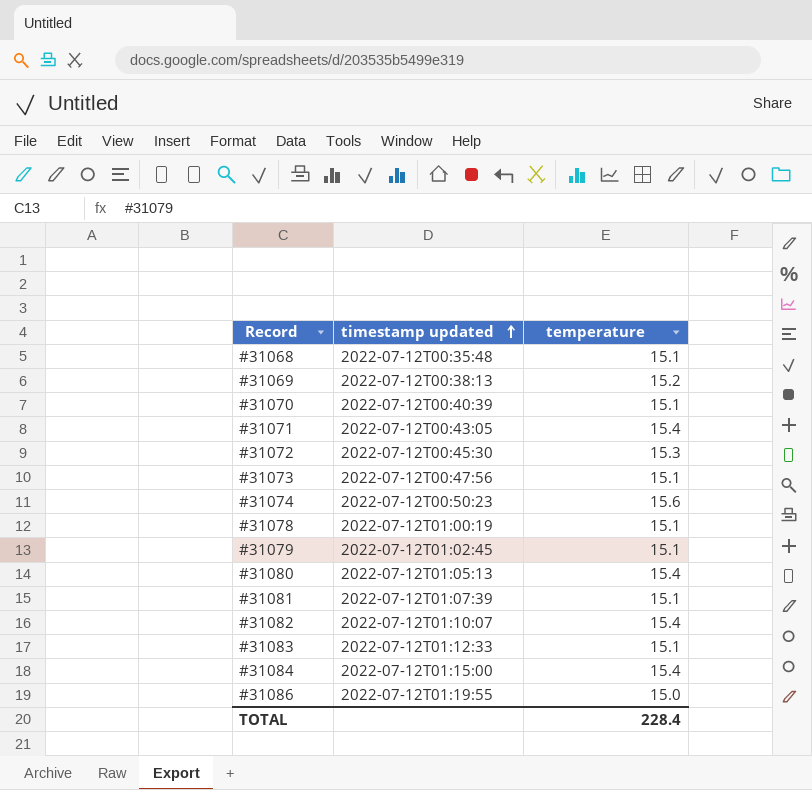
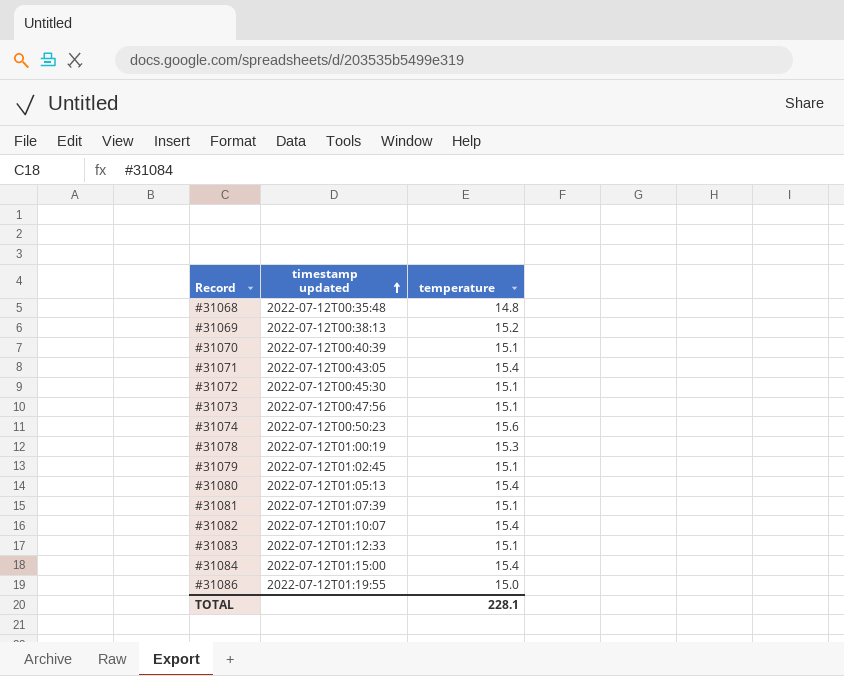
#31068 | temperature: 15.1 -> 14.8
#31072 | temperature: 15.3 -> 15.1
#31078 | temperature: 15.1 -> 15.3
TOTAL | temperature: 228.4 -> 228.1

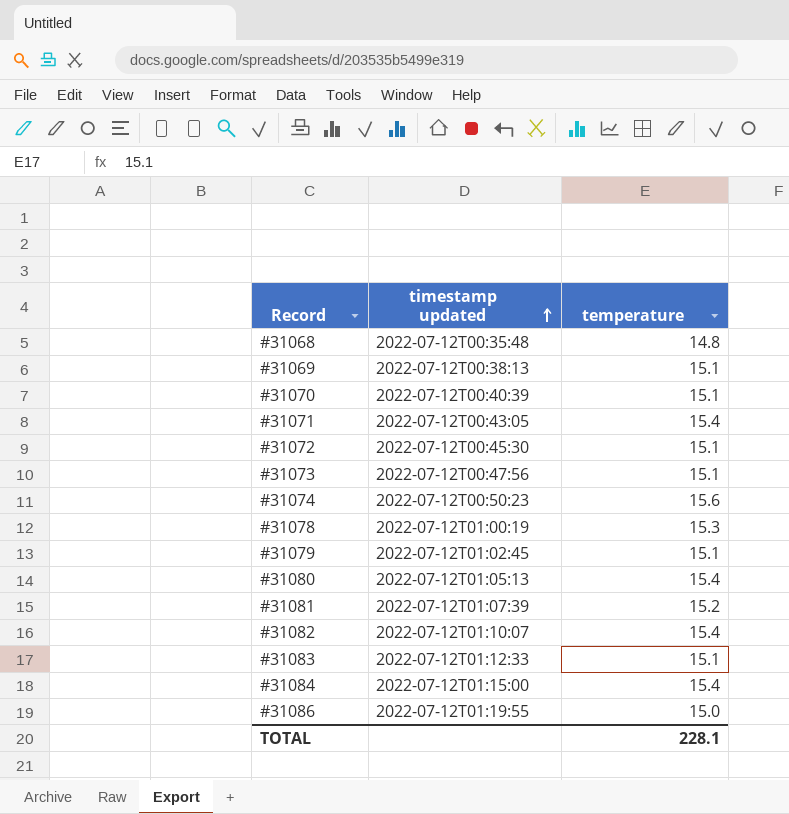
#31069 | temperature: 15.2 -> 15.1
#31081 | temperature: 15.1 -> 15.2

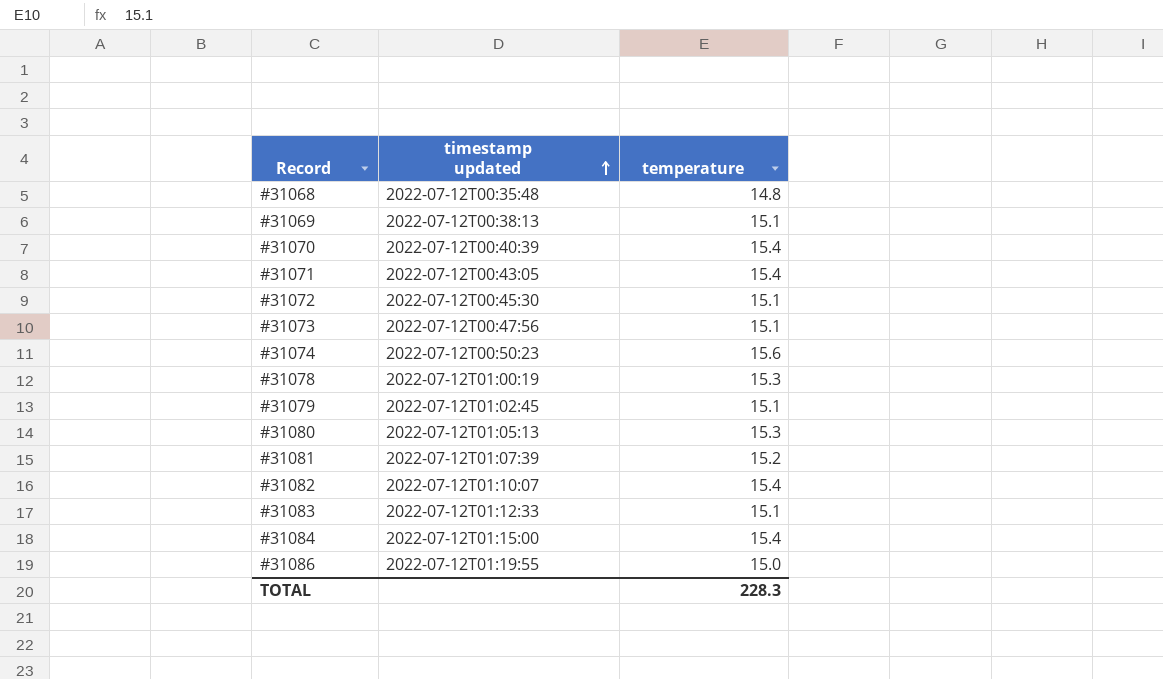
#31070 | temperature: 15.1 -> 15.4
#31080 | temperature: 15.4 -> 15.3
TOTAL | temperature: 228.1 -> 228.3

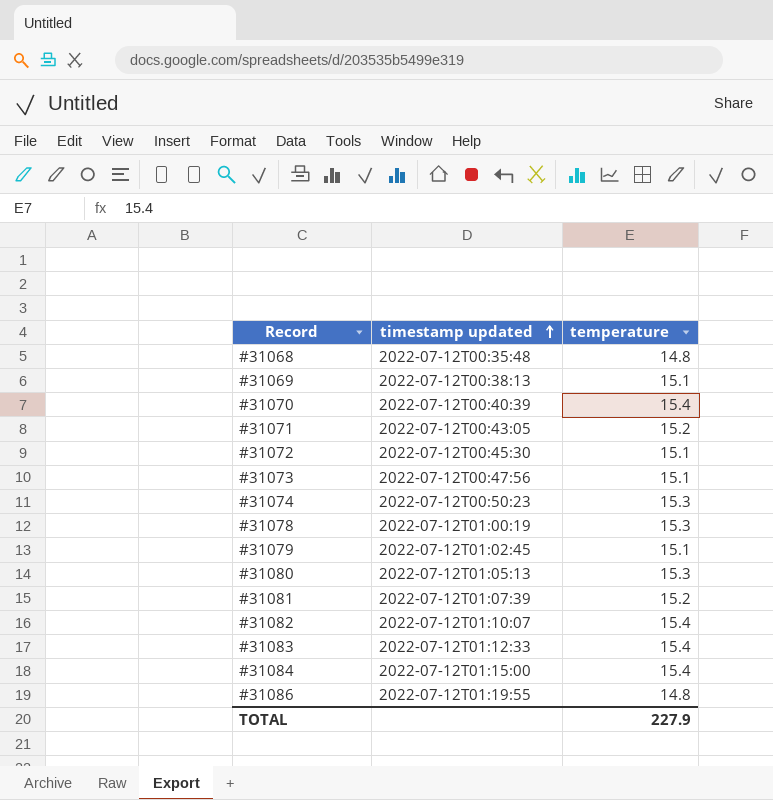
#31071 | temperature: 15.4 -> 15.2
#31074 | temperature: 15.6 -> 15.3
#31083 | temperature: 15.1 -> 15.4
#31086 | temperature: 15.0 -> 14.8
TOTAL | temperature: 228.3 -> 227.9

